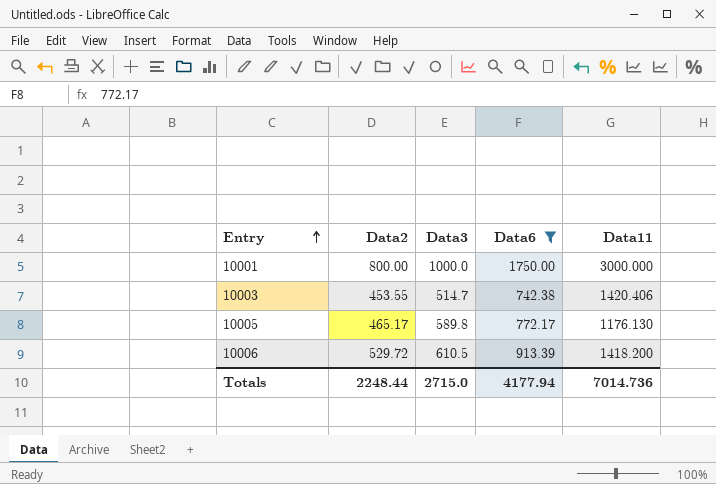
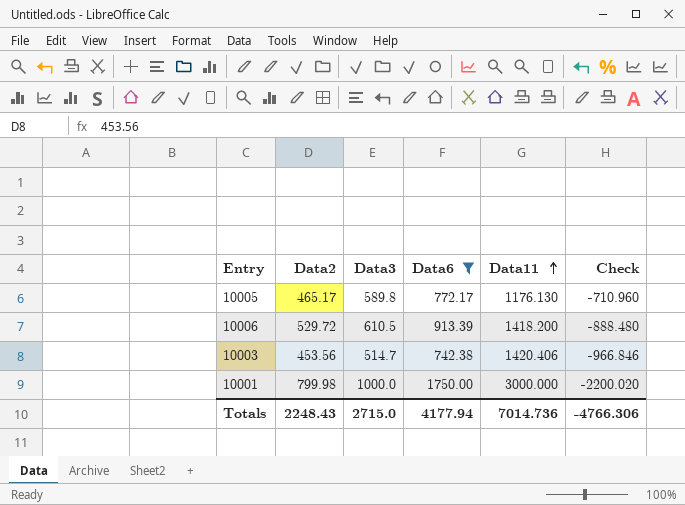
row order: Entry ascending -> Data11 ascending
column Check | formula: none -> [Data2] - [Data11]
10003 | Data2: 453.55 -> 453.56
10001 | Data2: 800.00 -> 799.98
Totals | Data2: 2248.44 -> 2248.43

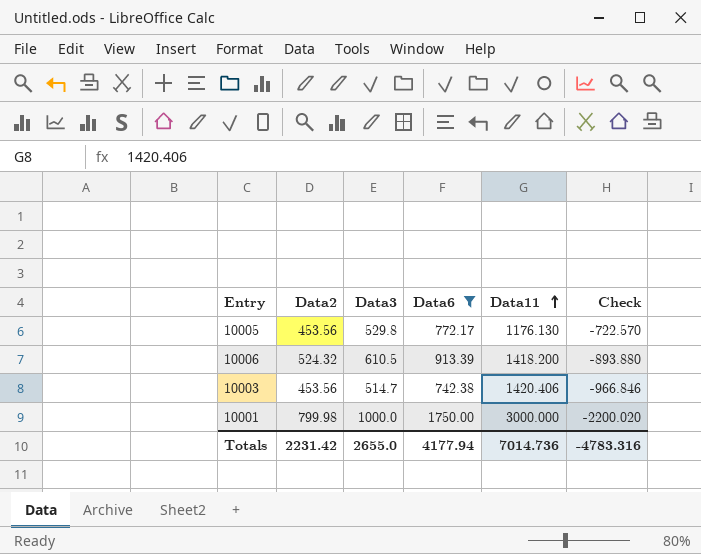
10005 | Data2: 465.17 -> 453.56
10005 | Data3: 589.8 -> 529.8
10005 | Check: -710.960 -> -722.570
10006 | Data2: 529.72 -> 524.32
10006 | Check: -888.480 -> -893.880
Totals | Data2: 2248.43 -> 2231.42
Totals | Data3: 2715.0 -> 2655.0
Totals | Check: -4766.306 -> -4783.316

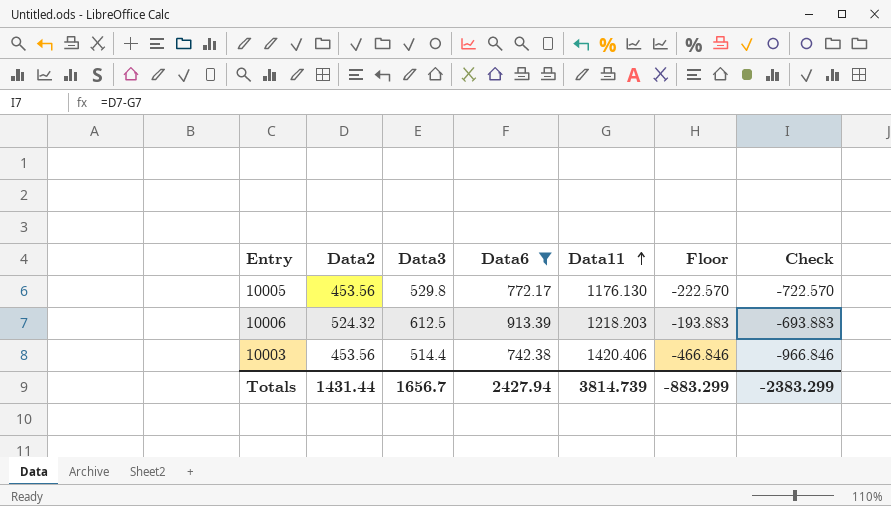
column Floor | formula: none -> [Check] + 500
row 10001: 799.98 | 1000.0 | 1750.00 | 3000.000 | -2200.020 -> none
10006 | Data3: 610.5 -> 612.5
10006 | Data11: 1418.200 -> 1218.203
10006 | Check: -893.880 -> -693.883
10003 | Data3: 514.7 -> 514.4
Totals | Data2: 2231.42 -> 1431.44
Totals | Data3: 2655.0 -> 1656.7
Totals | Data6: 4177.94 -> 2427.94
Totals | Data11: 7014.736 -> 3814.739
Totals | Check: -4783.316 -> -2383.299

